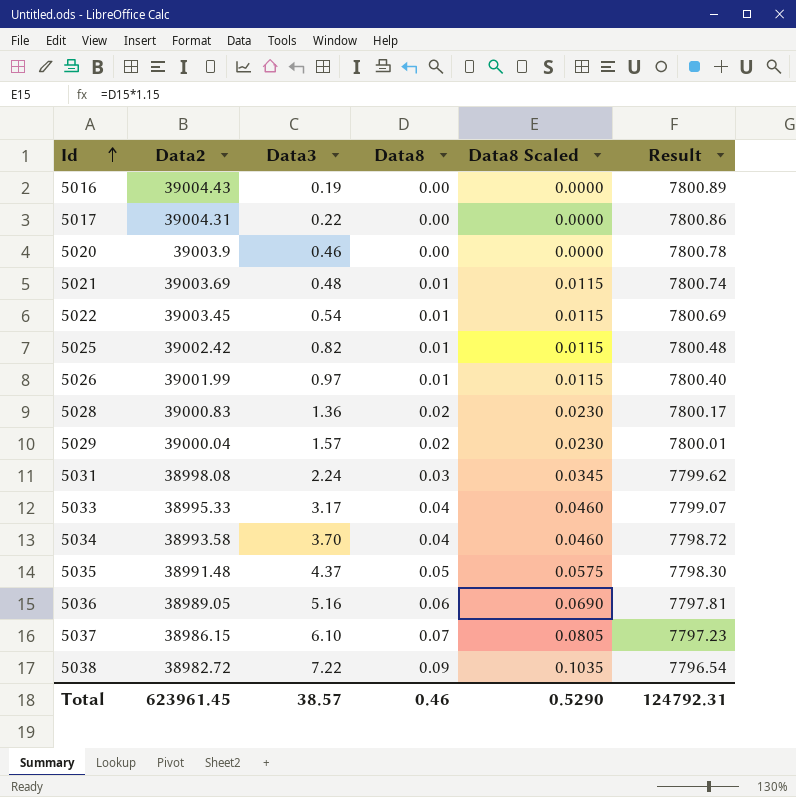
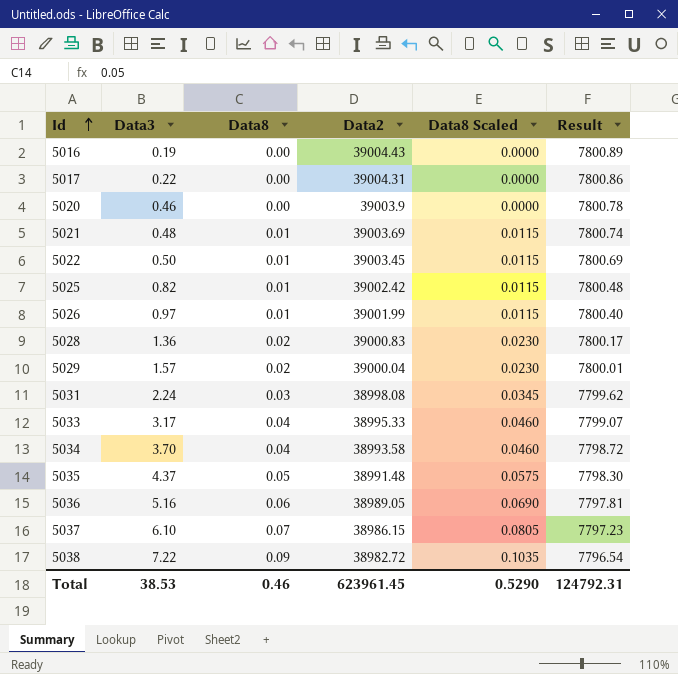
column Data2 | position: 2 -> 4
5022 | Data3: 0.54 -> 0.50
Total | Data3: 38.57 -> 38.53

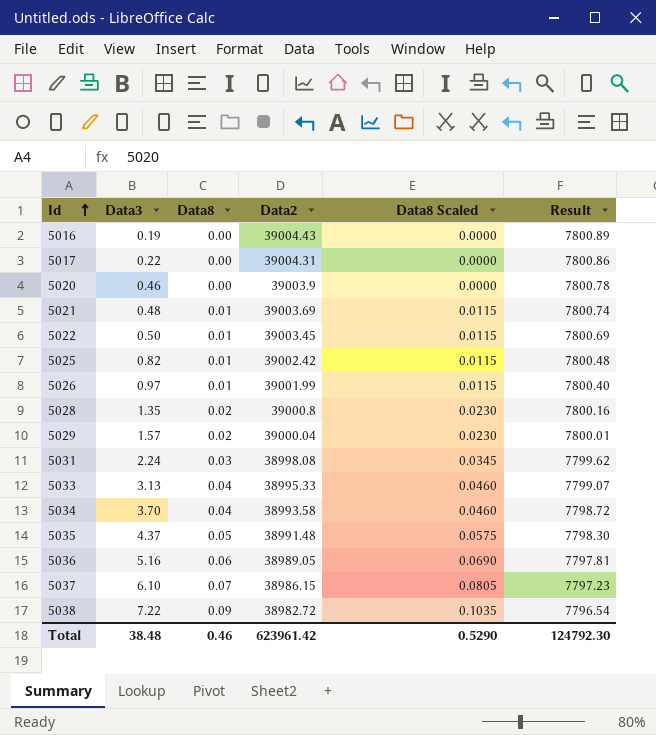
5028 | Data3: 1.36 -> 1.35
5028 | Data2: 39000.83 -> 39000.8
5028 | Result: 7800.17 -> 7800.16
5033 | Data3: 3.17 -> 3.13
Total | Data3: 38.53 -> 38.48
Total | Data2: 623961.45 -> 623961.42
Total | Result: 124792.31 -> 124792.30

